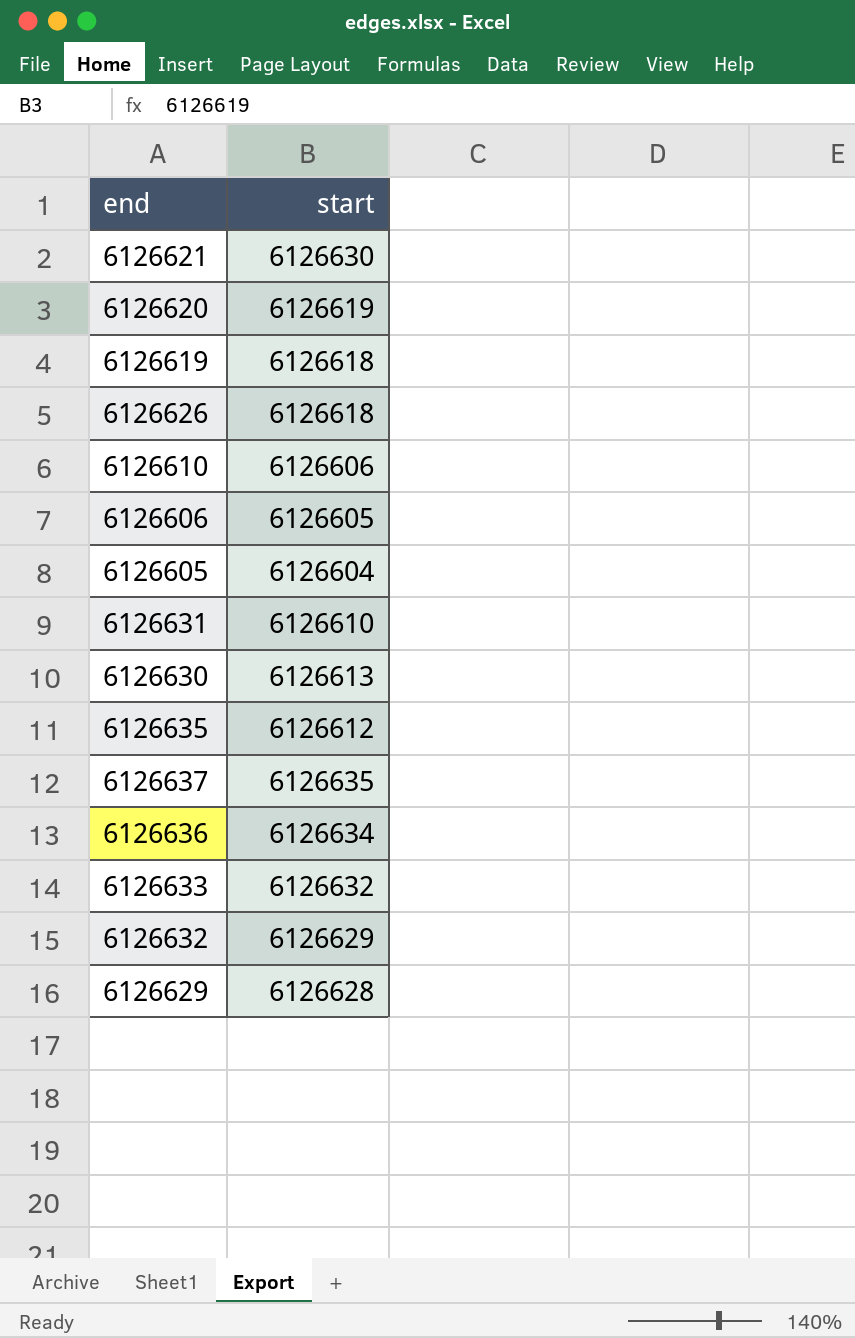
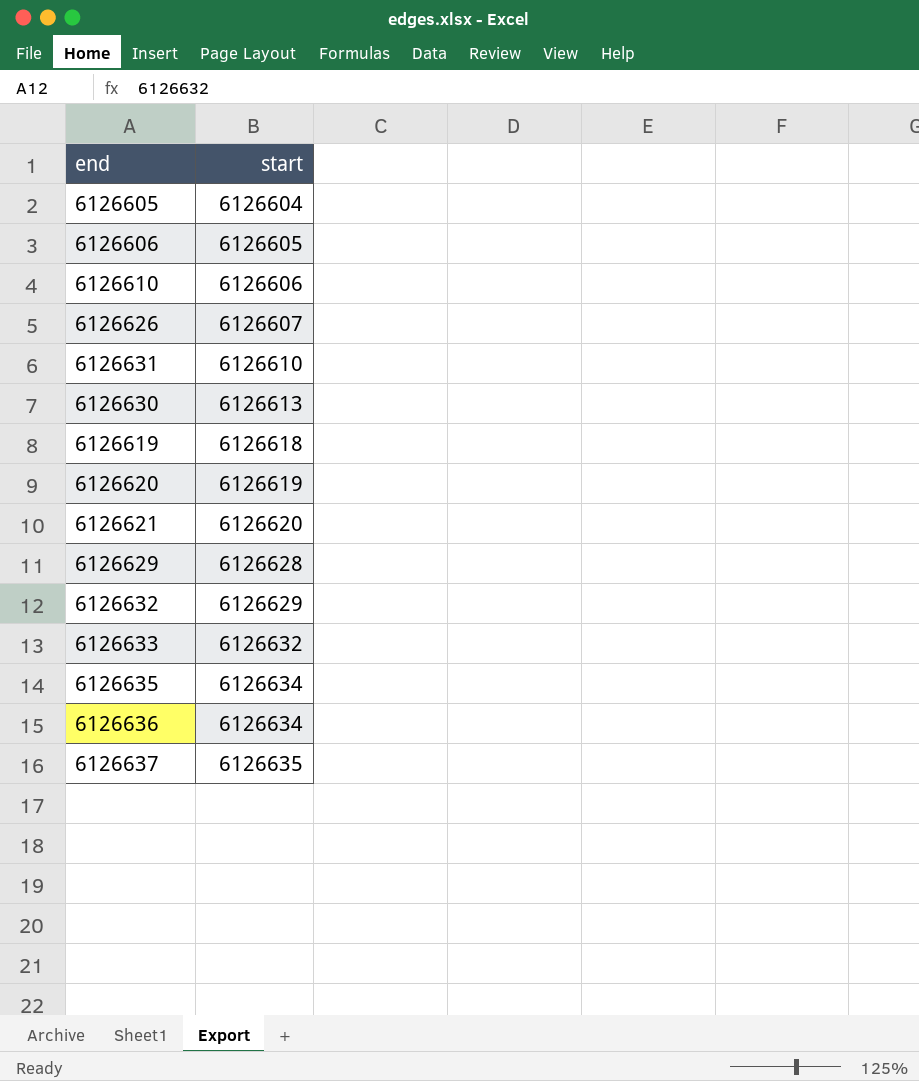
row order: none -> start ascending
6126626 | start: 6126618 -> 6126607
6126621 | start: 6126630 -> 6126620
6126635 | start: 6126612 -> 6126634

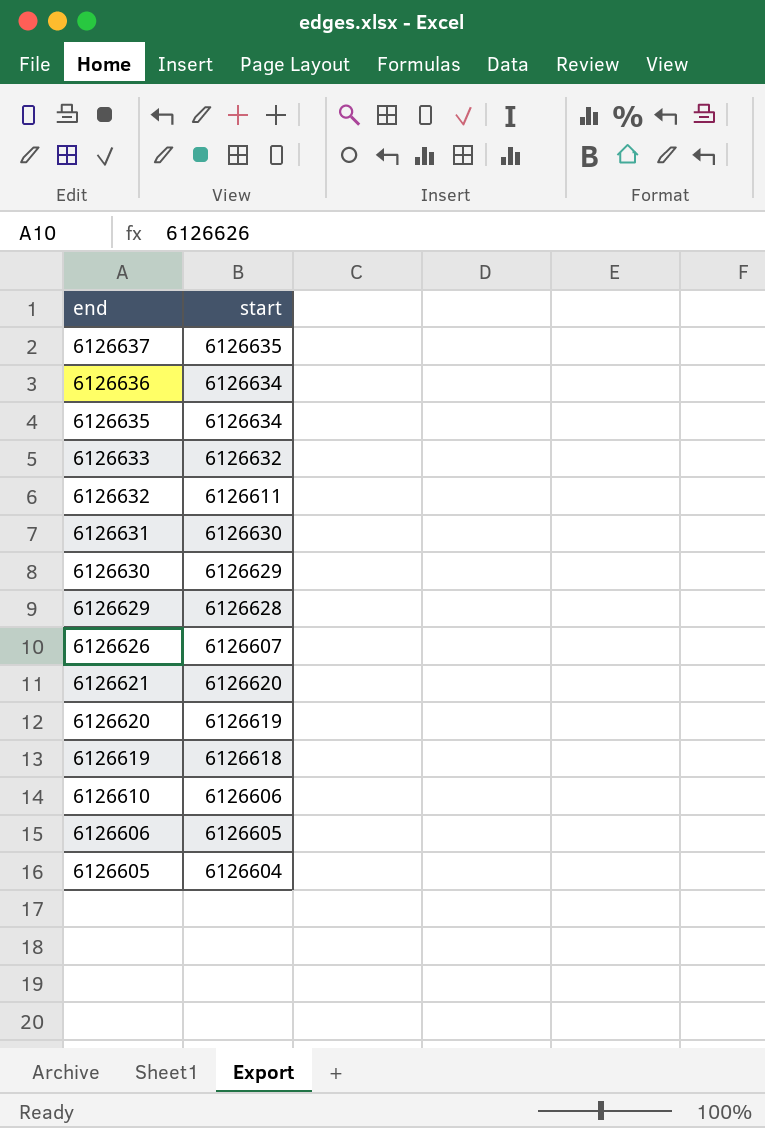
row order: start ascending -> end descending
6126632 | start: 6126629 -> 6126611
6126631 | start: 6126610 -> 6126630
6126630 | start: 6126613 -> 6126629

